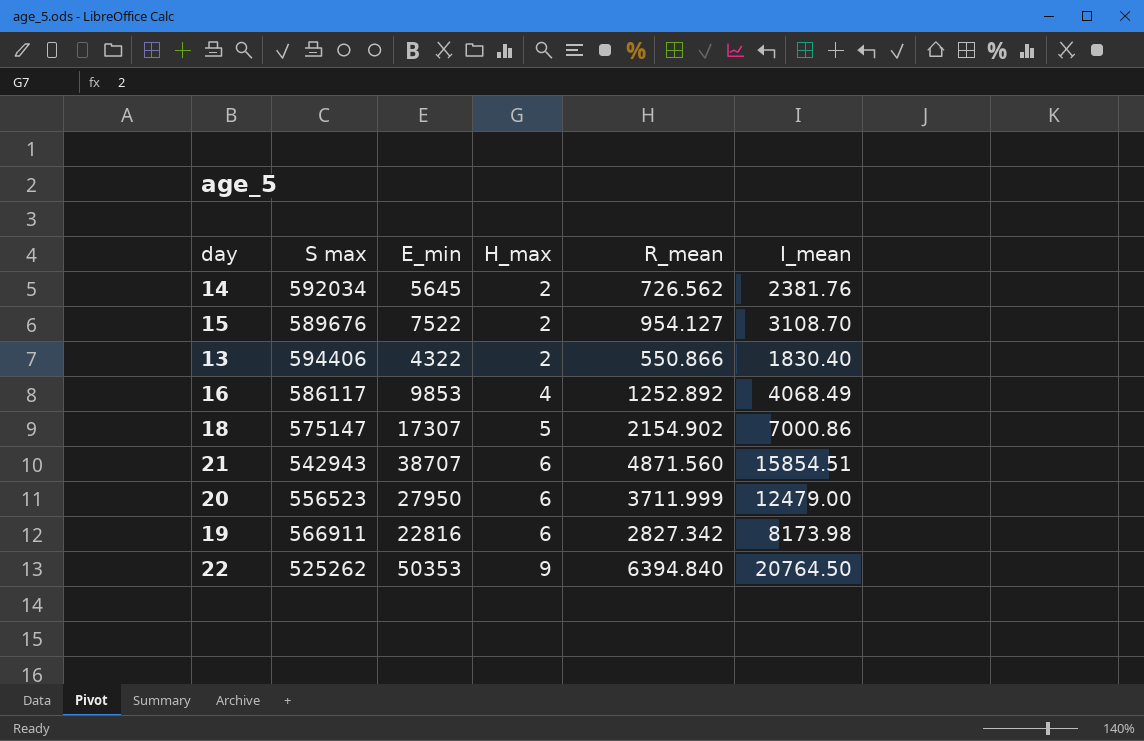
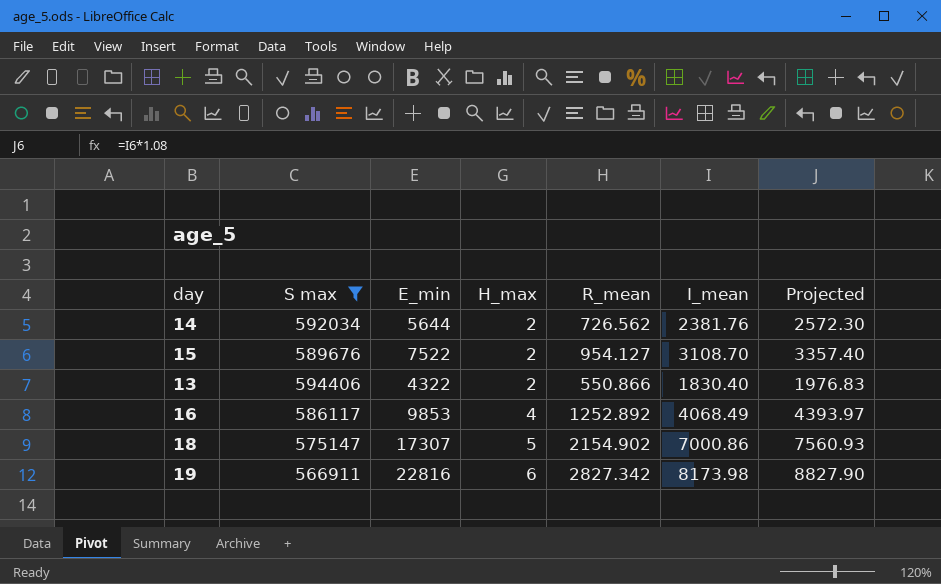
filter: none -> S max >= 566911
column Projected | formula: none -> [I_mean] * 1.08
14 | E_min: 5645 -> 5644

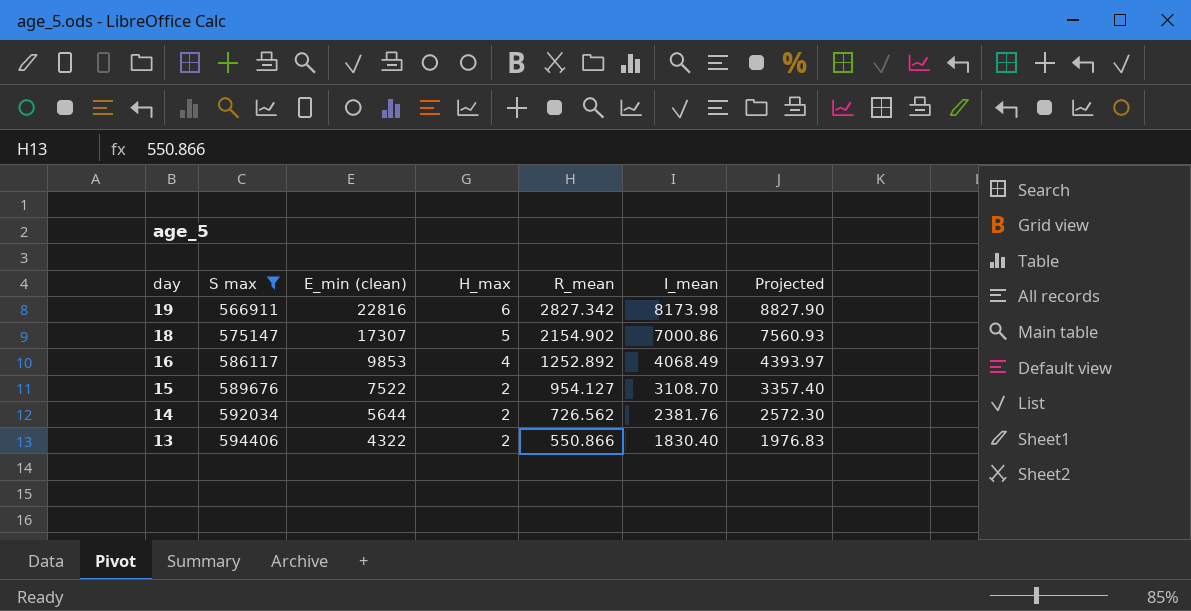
row order: H_max ascending -> day descending
column name: E_min -> E_min (clean)

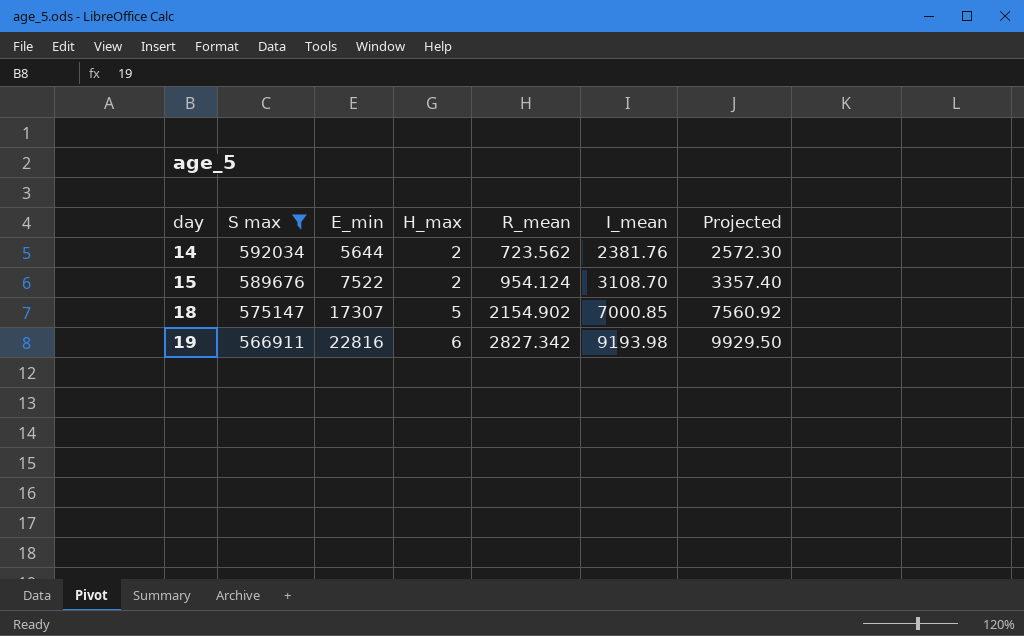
row order: day descending -> day ascending
column name: E_min (clean) -> E_min
row 16: 586117 | 9853 | 4 | 1252.892 | 4068.49 | 4393.97 -> none
row 13: 594406 | 4322 | 2 | 550.866 | 1830.40 | 1976.83 -> none
14 | R_mean: 726.562 -> 723.562
15 | R_mean: 954.127 -> 954.124
18 | I_mean: 7000.86 -> 7000.85
18 | Projected: 7560.93 -> 7560.92
19 | I_mean: 8173.98 -> 9193.98
19 | Projected: 8827.90 -> 9929.50

